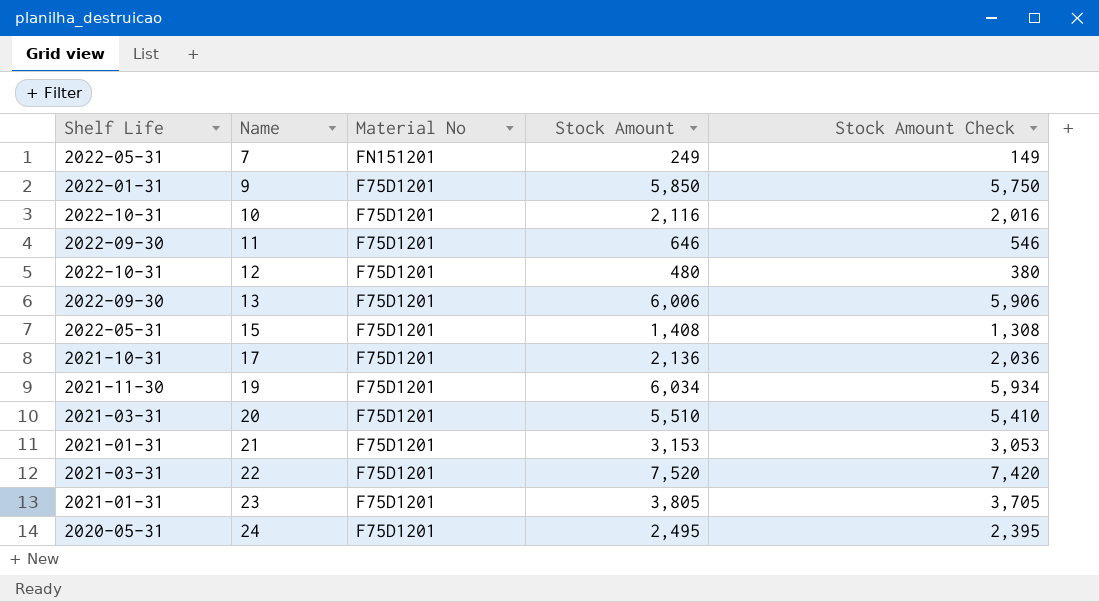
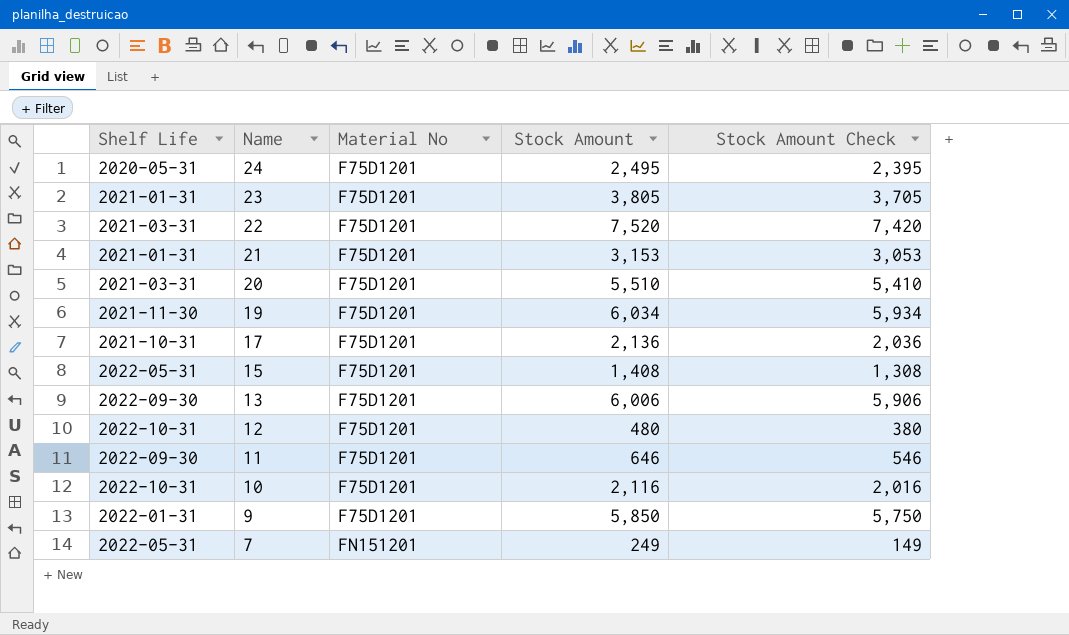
row order: Name ascending -> Name descending

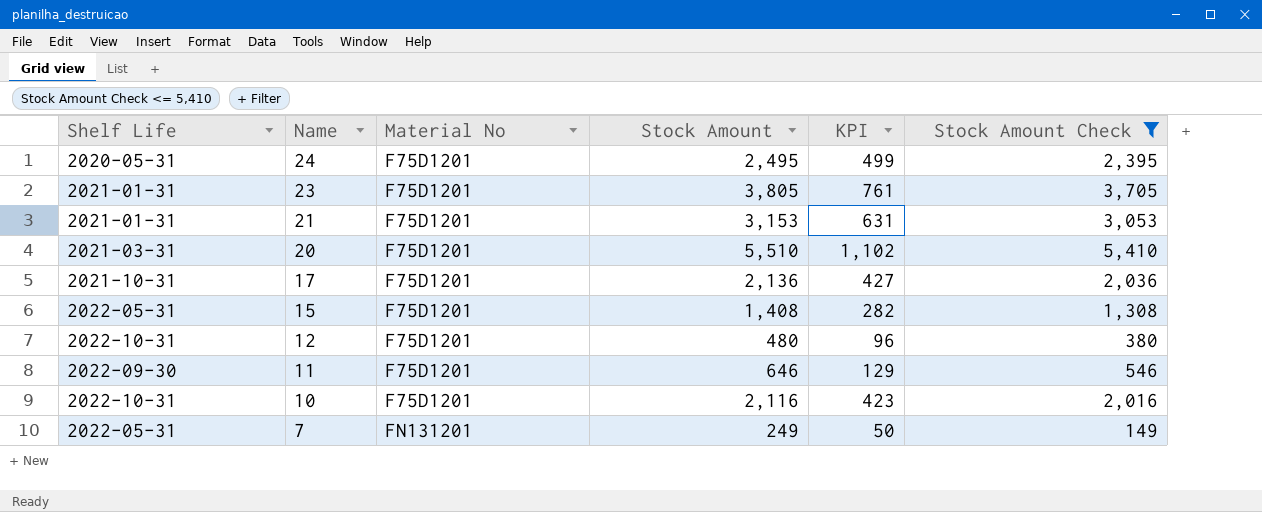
filter: none -> Stock Amount Check <= 5,410
column KPI | formula: none -> [Stock Amount] * 0.2
7 | Material No: FN151201 -> FN131201

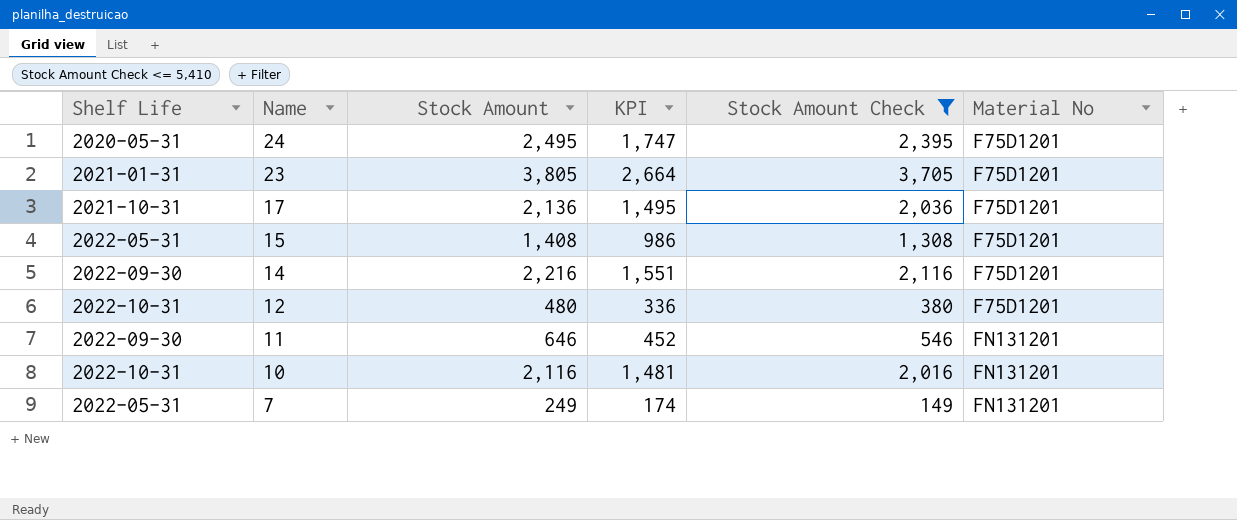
column KPI | formula: [Stock Amount] * 0.2 -> [Stock Amount] * 0.7
column Material No | position: 3 -> 6
row 21: 2021-01-31 | F75D1201 | 3,153 | 631 | 3,053 -> none
row 20: 2021-03-31 | F75D1201 | 5,510 | 1,102 | 5,410 -> none
row 14: none -> 2022-09-30 | 2,216 | 1,551 | 2,116 | F75D1201
11 | Material No: F75D1201 -> FN131201
10 | Material No: F75D1201 -> FN131201

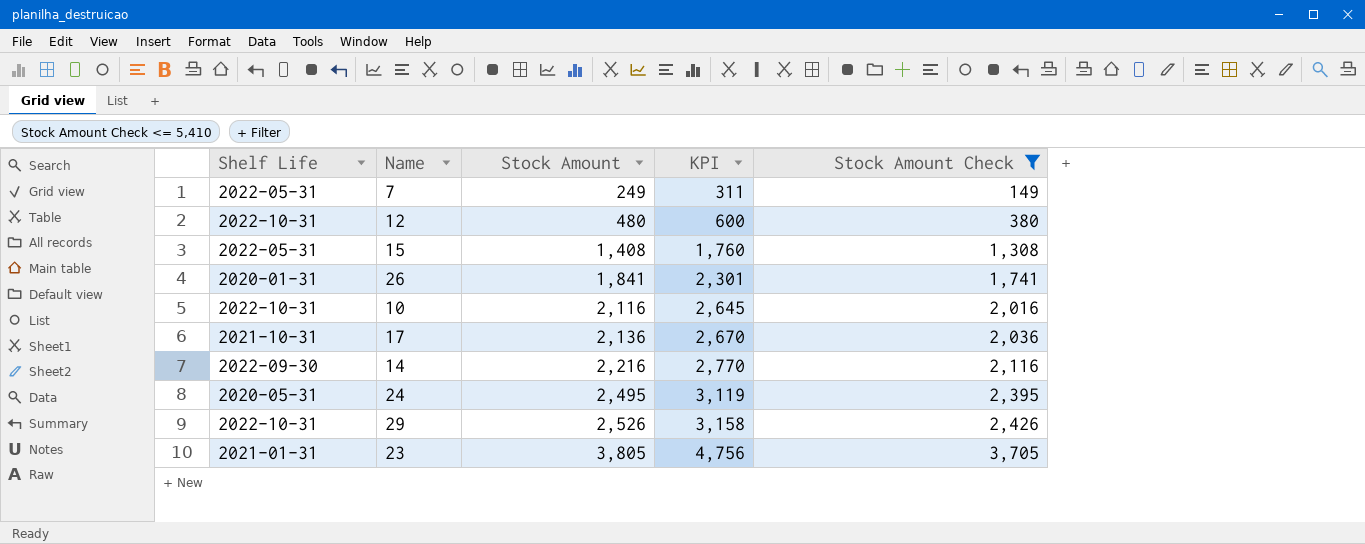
row order: Name descending -> Stock Amount ascending
column Material No | position: 6 -> none
column KPI | formula: [Stock Amount] * 0.7 -> [Stock Amount] * 1.25
row 11: 2022-09-30 | 646 | 452 | 546 | FN131201 -> none
row 26: none -> 2020-01-31 | 1,841 | 2,301 | 1,741
row 29: none -> 2022-10-31 | 2,526 | 3,158 | 2,426

